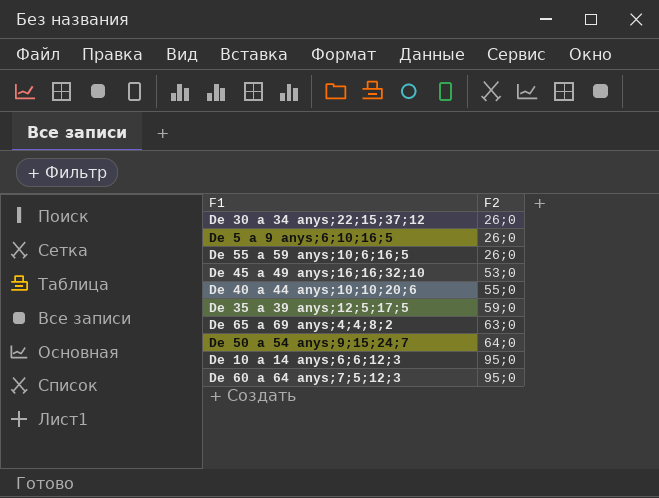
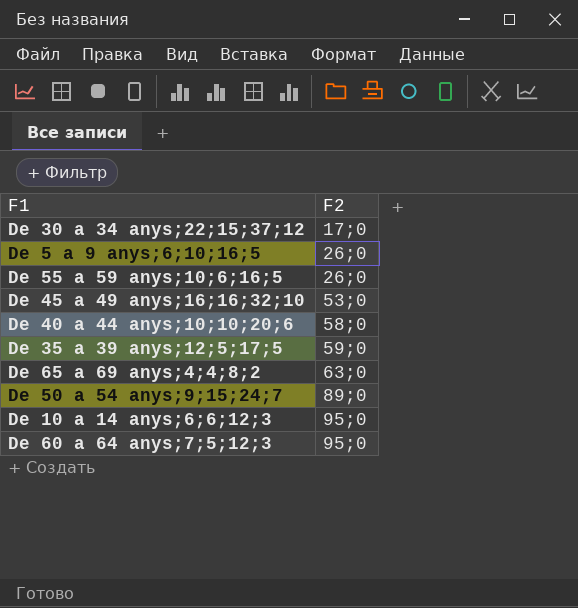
De 30 a 34 anys;22;15;37;12 | F2: 26;0 -> 17;0
De 40 a 44 anys;10;10;20;6 | F2: 55;0 -> 58;0
De 50 a 54 anys;9;15;24;7 | F2: 64;0 -> 89;0

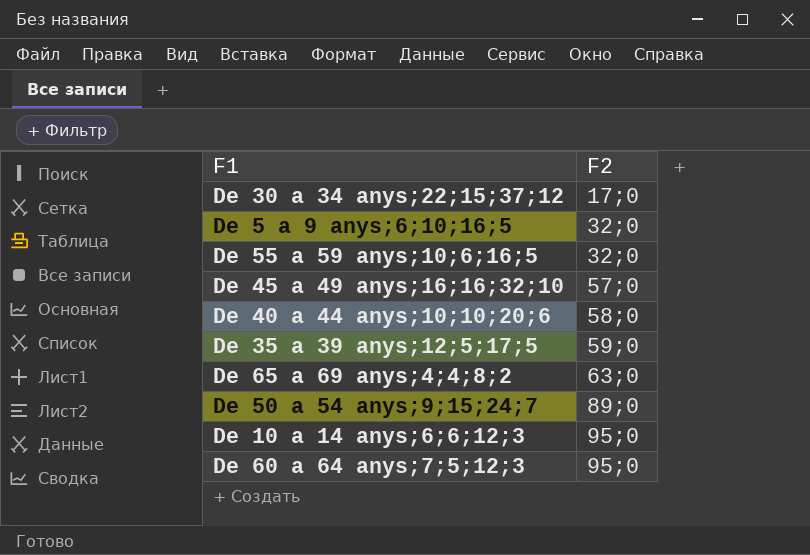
De 5 a 9 anys;6;10;16;5 | F2: 26;0 -> 32;0
De 55 a 59 anys;10;6;16;5 | F2: 26;0 -> 32;0
De 45 a 49 anys;16;16;32;10 | F2: 53;0 -> 57;0

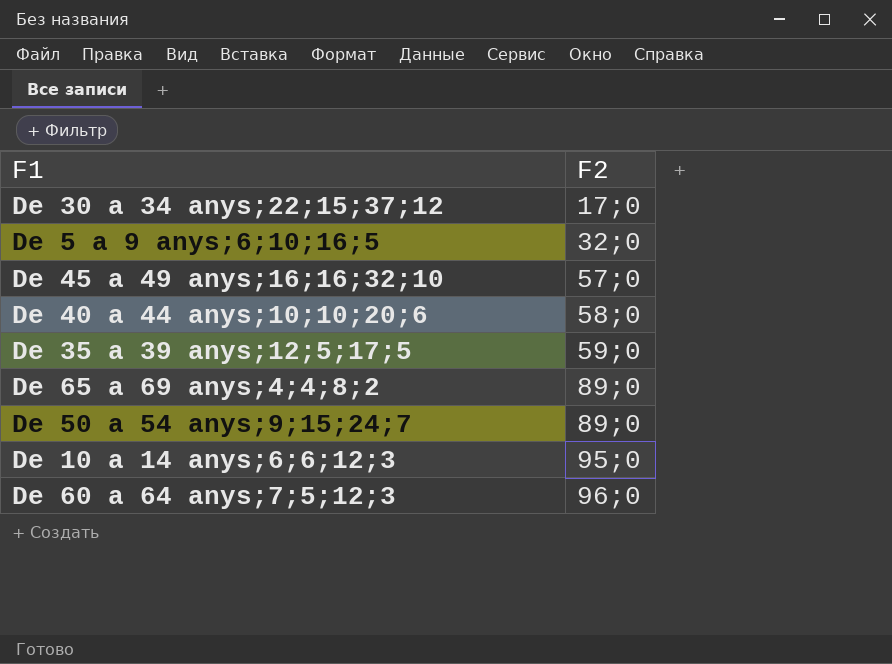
row De 55 a 59 anys;10;6;16;5: 32;0 -> none
De 65 a 69 anys;4;4;8;2 | F2: 63;0 -> 89;0
De 60 a 64 anys;7;5;12;3 | F2: 95;0 -> 96;0

